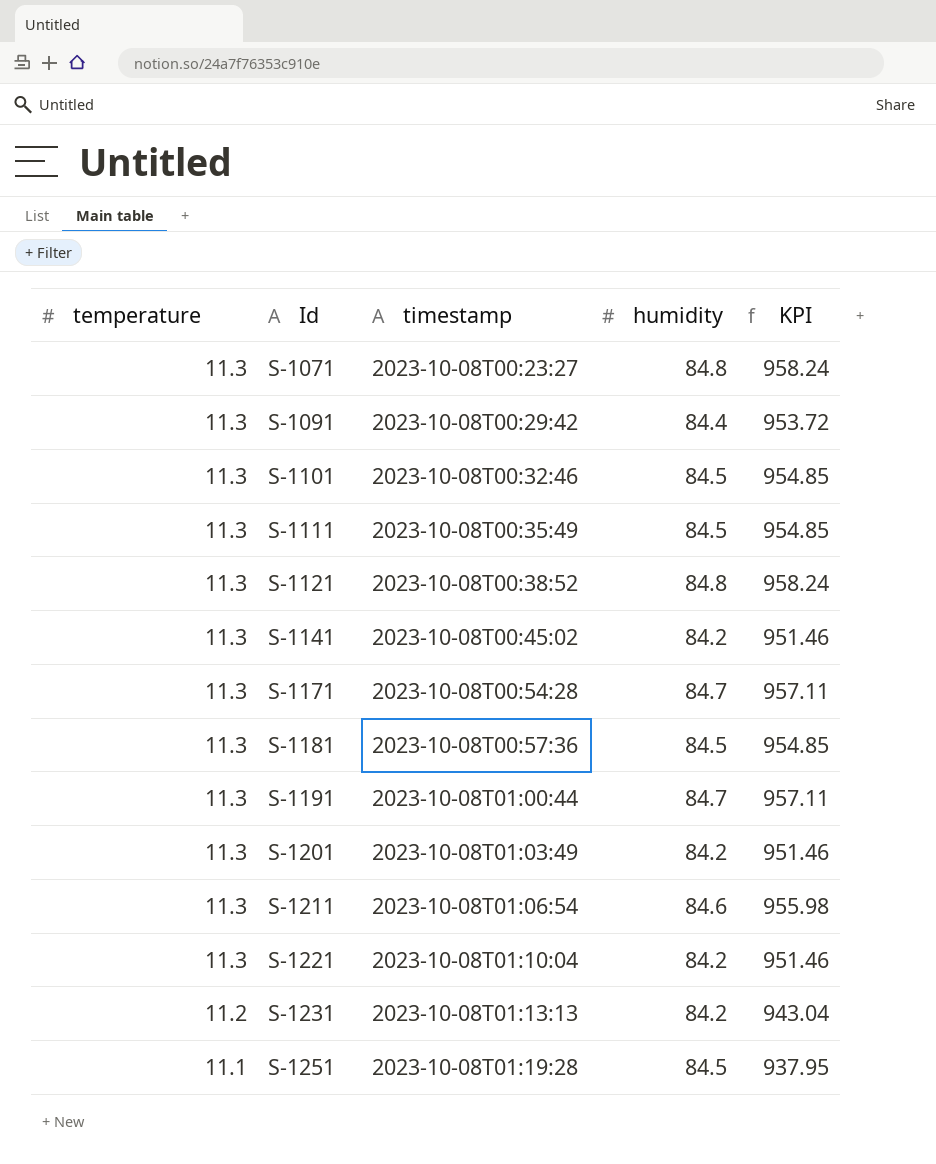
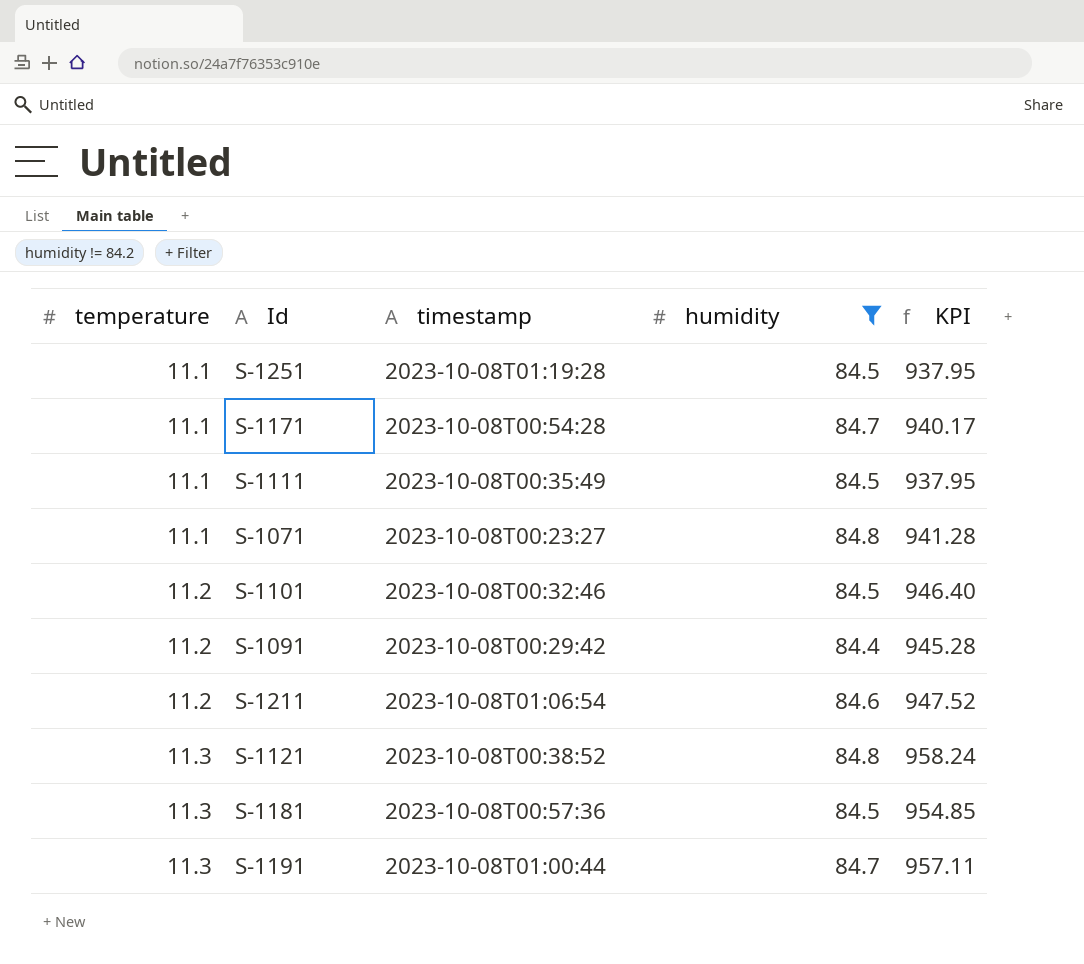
filter: none -> humidity != 84.2
row order: temperature descending -> temperature ascending
S-1171 | temperature: 11.3 -> 11.1
S-1171 | KPI: 957.11 -> 940.17
S-1111 | temperature: 11.3 -> 11.1
S-1111 | KPI: 954.85 -> 937.95
S-1071 | temperature: 11.3 -> 11.1
S-1071 | KPI: 958.24 -> 941.28
S-1101 | temperature: 11.3 -> 11.2
S-1101 | KPI: 954.85 -> 946.40
S-1091 | temperature: 11.3 -> 11.2
S-1091 | KPI: 953.72 -> 945.28
S-1211 | temperature: 11.3 -> 11.2
S-1211 | KPI: 955.98 -> 947.52

